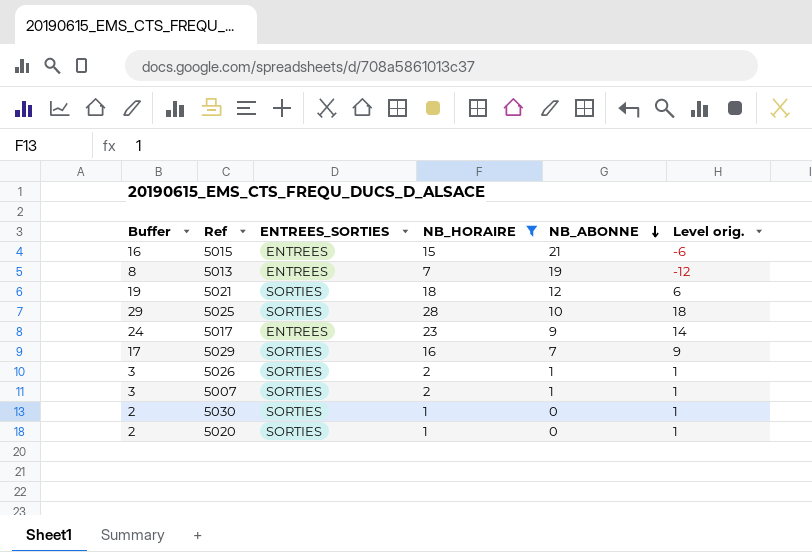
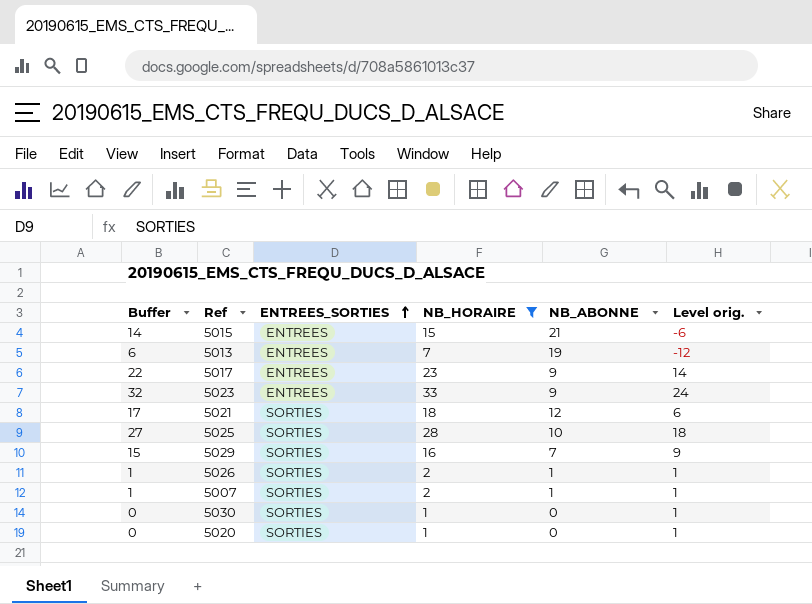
row order: NB_ABONNE descending -> ENTREES_SORTIES ascending
column Buffer | formula: [NB_HORAIRE] + 1 -> [NB_HORAIRE] - 1
row 5023: none -> 32 | ENTREES | 33 | 9 | 24

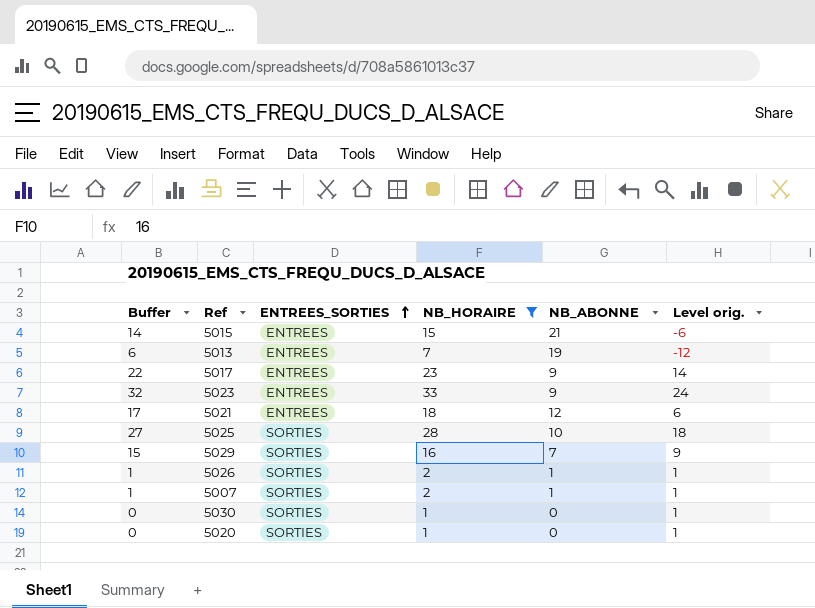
5021 | ENTREES_SORTIES: SORTIES -> ENTREES

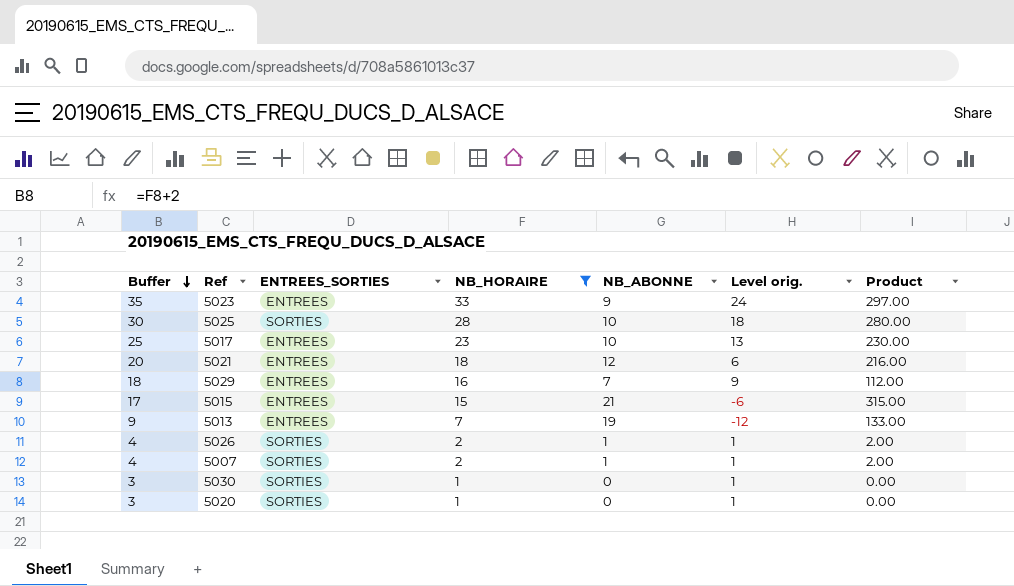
row order: ENTREES_SORTIES ascending -> Buffer descending
column Buffer | formula: [NB_HORAIRE] - 1 -> [NB_HORAIRE] + 2
column Product | formula: none -> [NB_HORAIRE] * [NB_ABONNE]
5017 | NB_ABONNE: 9 -> 10
5017 | Level orig.: 14 -> 13
5029 | ENTREES_SORTIES: SORTIES -> ENTREES

